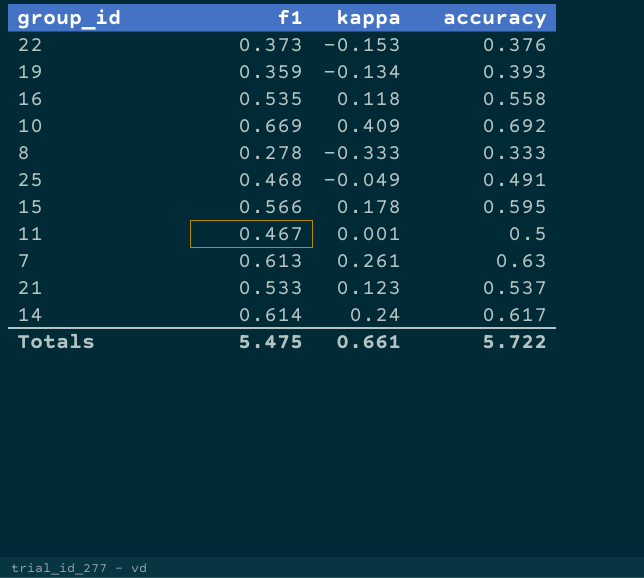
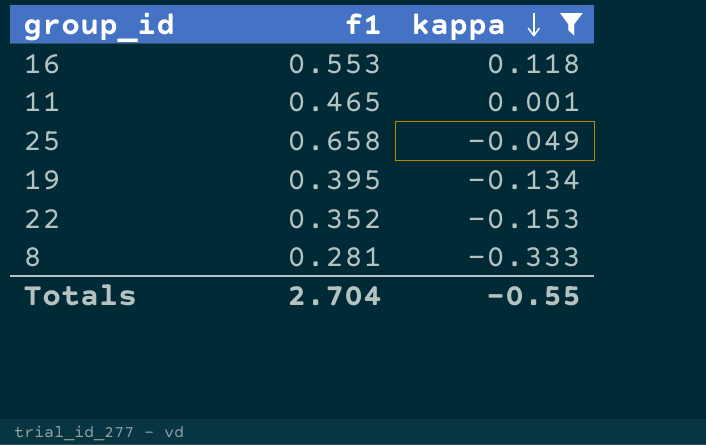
filter: none -> kappa <= 0.118
row order: none -> kappa descending
column accuracy | position: 4 -> none
16 | f1: 0.535 -> 0.553
11 | f1: 0.467 -> 0.465
25 | f1: 0.468 -> 0.658
19 | f1: 0.359 -> 0.395
22 | f1: 0.373 -> 0.352
8 | f1: 0.278 -> 0.281
Totals | f1: 5.475 -> 2.704
Totals | kappa: 0.661 -> -0.55

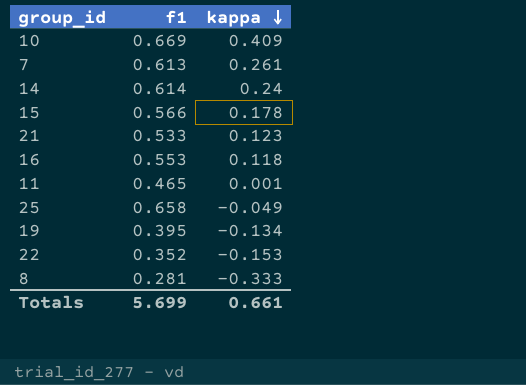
filter: kappa <= 0.118 -> none
Totals | f1: 2.704 -> 5.699
Totals | kappa: -0.55 -> 0.661

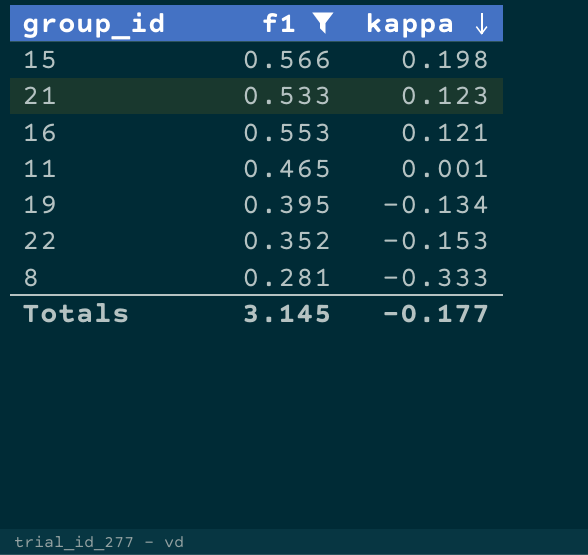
filter: none -> f1 <= 0.566
15 | kappa: 0.178 -> 0.198
16 | kappa: 0.118 -> 0.121
Totals | f1: 5.699 -> 3.145
Totals | kappa: 0.661 -> -0.177

